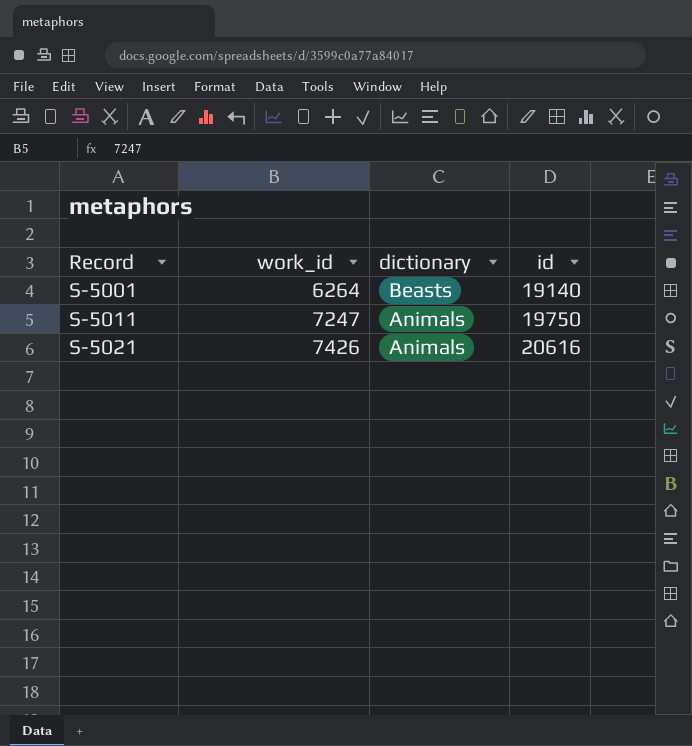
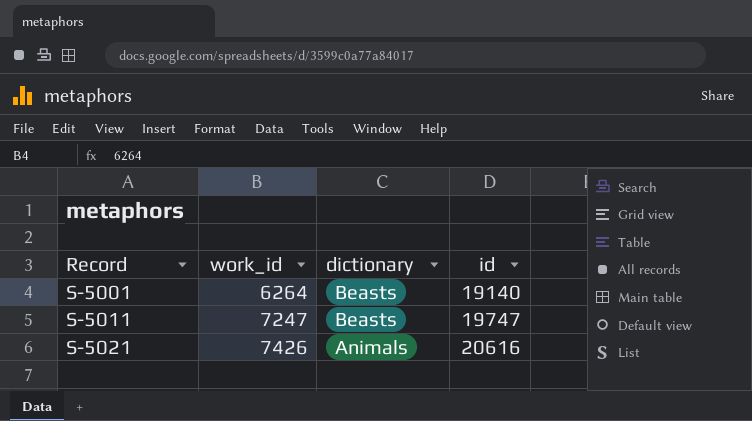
S-5011 | dictionary: Animals -> Beasts
S-5011 | id: 19750 -> 19747

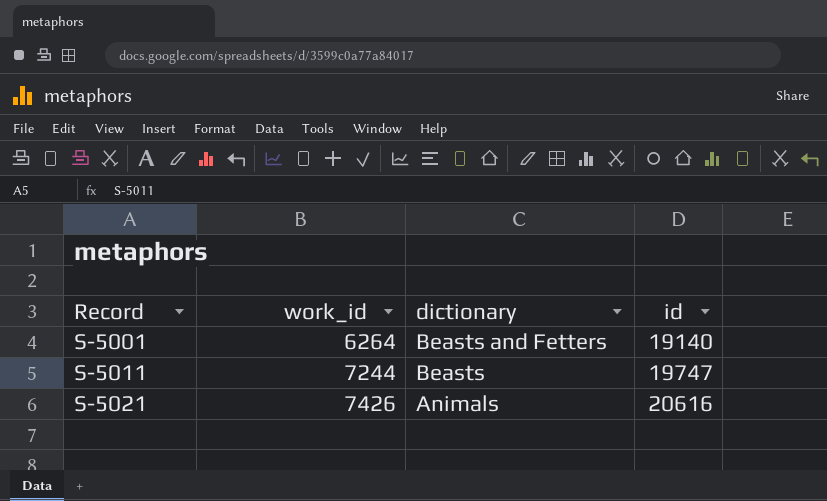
S-5001 | dictionary: Beasts -> Beasts and Fetters
S-5011 | work_id: 7247 -> 7244

